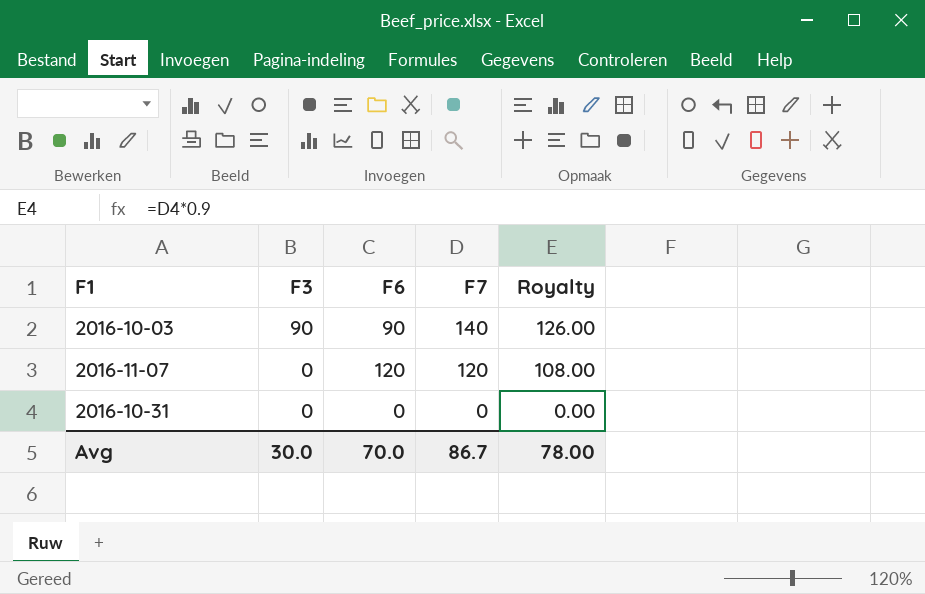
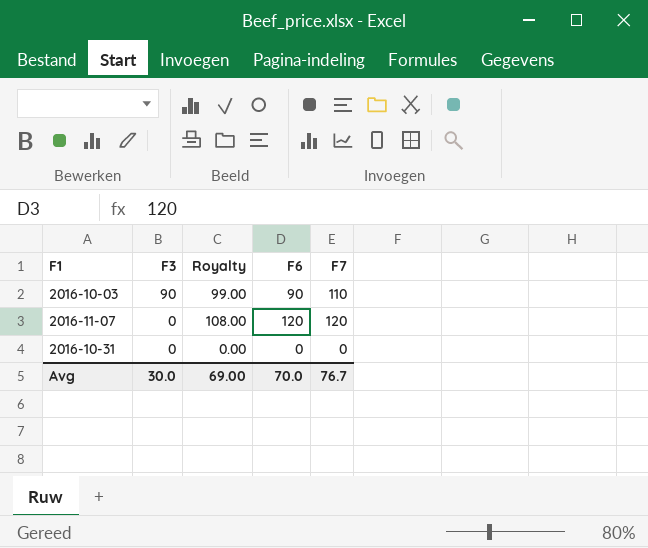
column Royalty | position: 5 -> 3
2016-10-03 | Royalty: 126.00 -> 99.00
2016-10-03 | F7: 140 -> 110
Avg | Royalty: 78.00 -> 69.00
Avg | F7: 86.7 -> 76.7

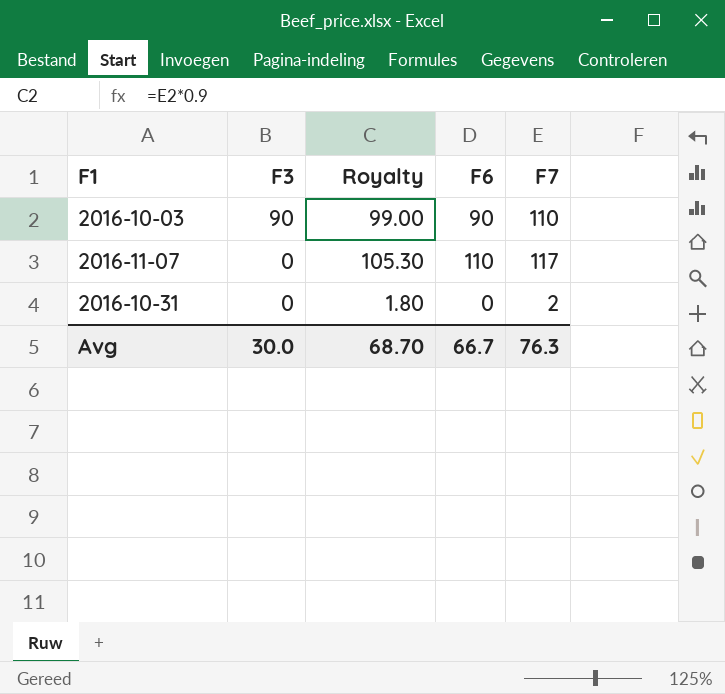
2016-11-07 | Royalty: 108.00 -> 105.30
2016-11-07 | F6: 120 -> 110
2016-11-07 | F7: 120 -> 117
2016-10-31 | Royalty: 0.00 -> 1.80
2016-10-31 | F7: 0 -> 2
Avg | Royalty: 69.00 -> 68.70
Avg | F6: 70.0 -> 66.7
Avg | F7: 76.7 -> 76.3

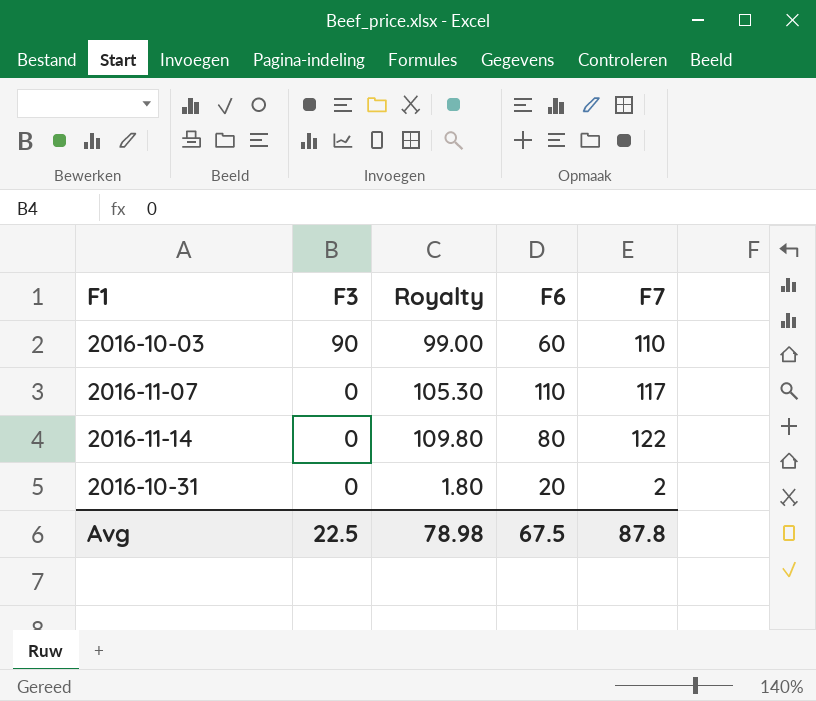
2016-10-03 | F6: 90 -> 60
row 2016-11-14: none -> 0 | 109.80 | 80 | 122
2016-10-31 | F6: 0 -> 20
Avg | F3: 30.0 -> 22.5
Avg | Royalty: 68.70 -> 78.98
Avg | F6: 66.7 -> 67.5
Avg | F7: 76.3 -> 87.8

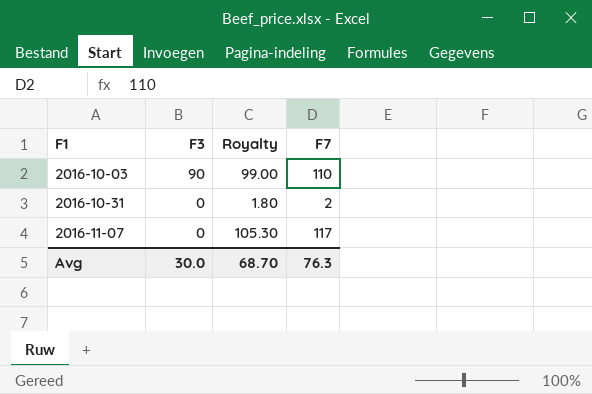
row order: F3 descending -> F1 ascending
column F6 | position: 4 -> none
row 2016-11-14: 0 | 109.80 | 80 | 122 -> none
Avg | F3: 22.5 -> 30.0
Avg | Royalty: 78.98 -> 68.70
Avg | F7: 87.8 -> 76.3

